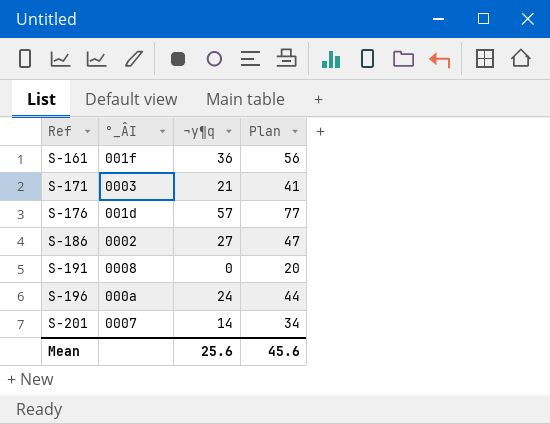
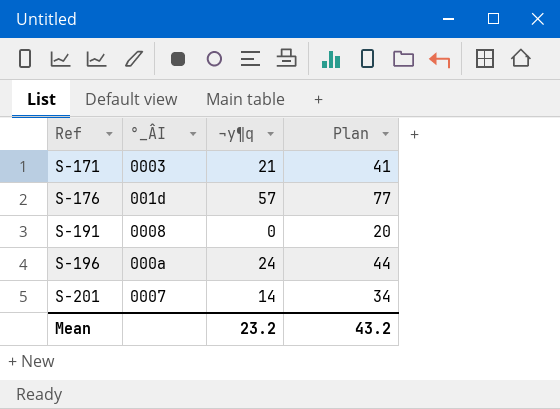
row S-161: 001f | 36 | 56 -> none
row S-186: 0002 | 27 | 47 -> none
Mean | ¬y¶q: 25.6 -> 23.2
Mean | Plan: 45.6 -> 43.2

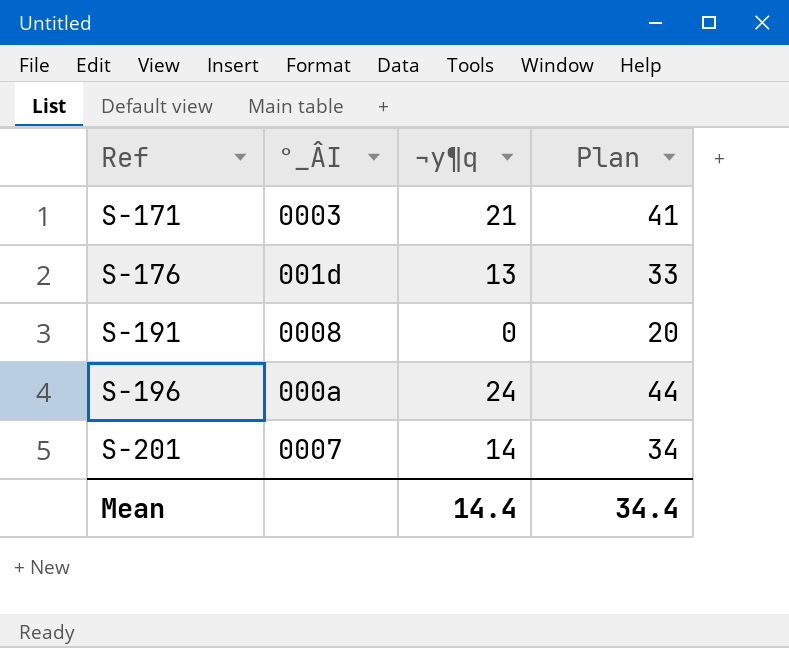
S-176 | ¬y¶q: 57 -> 13
S-176 | Plan: 77 -> 33
Mean | ¬y¶q: 23.2 -> 14.4
Mean | Plan: 43.2 -> 34.4

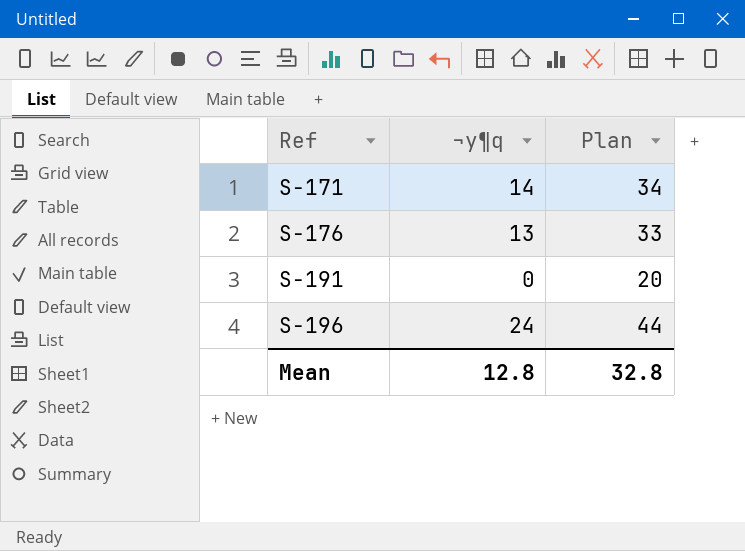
column °_ÂI | position: 2 -> none
row S-201: 0007 | 14 | 34 -> none
S-171 | ¬y¶q: 21 -> 14
S-171 | Plan: 41 -> 34
Mean | ¬y¶q: 14.4 -> 12.8
Mean | Plan: 34.4 -> 32.8

